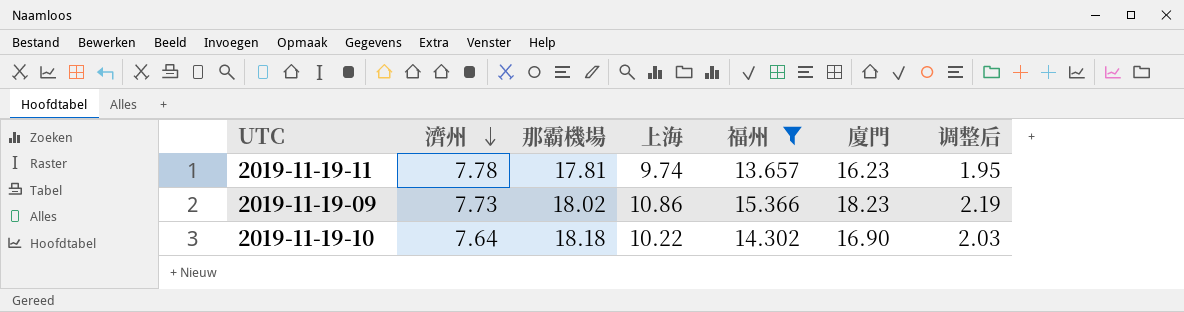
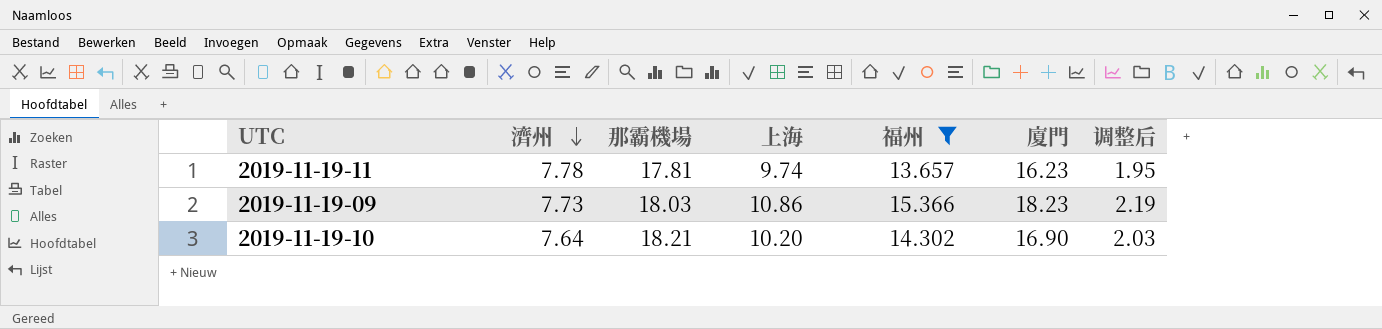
2019-11-19-09 | 那霸機場: 18.02 -> 18.03
2019-11-19-10 | 那霸機場: 18.18 -> 18.21
2019-11-19-10 | 上海: 10.22 -> 10.20

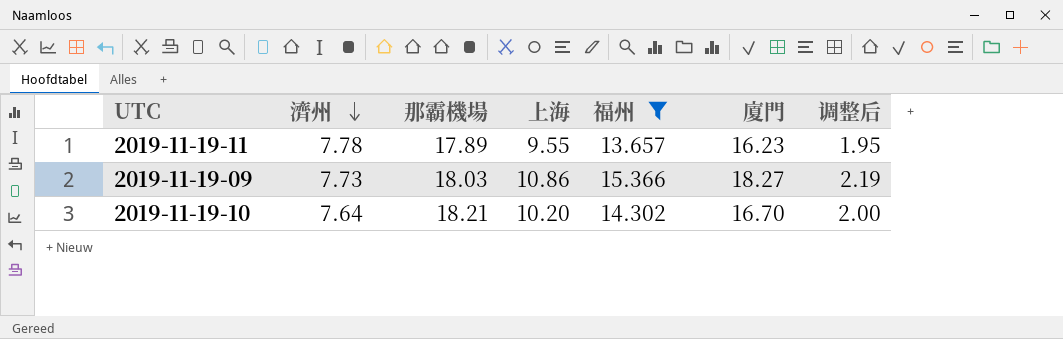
2019-11-19-11 | 那霸機場: 17.81 -> 17.89
2019-11-19-11 | 上海: 9.74 -> 9.55
2019-11-19-09 | 廈門: 18.23 -> 18.27
2019-11-19-10 | 廈門: 16.90 -> 16.70
2019-11-19-10 | 调整后: 2.03 -> 2.00

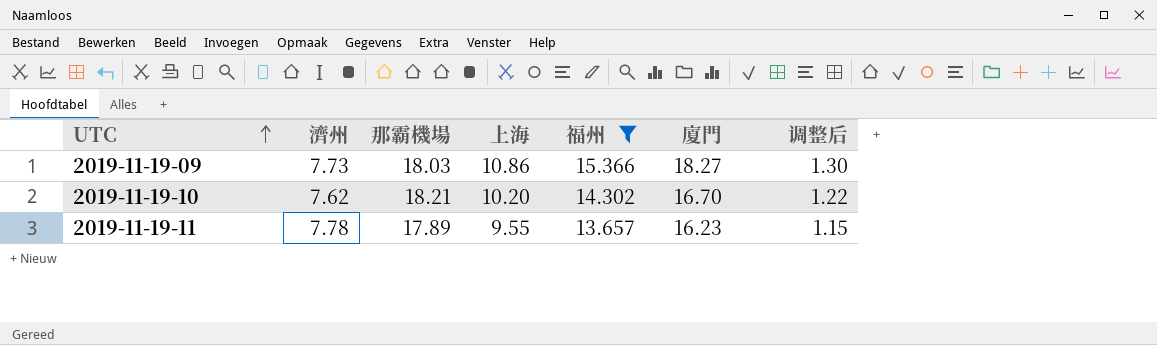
row order: 濟州 descending -> UTC ascending
column 调整后 | formula: [廈門] * 0.12 -> [上海] * 0.12
2019-11-19-10 | 濟州: 7.64 -> 7.62

